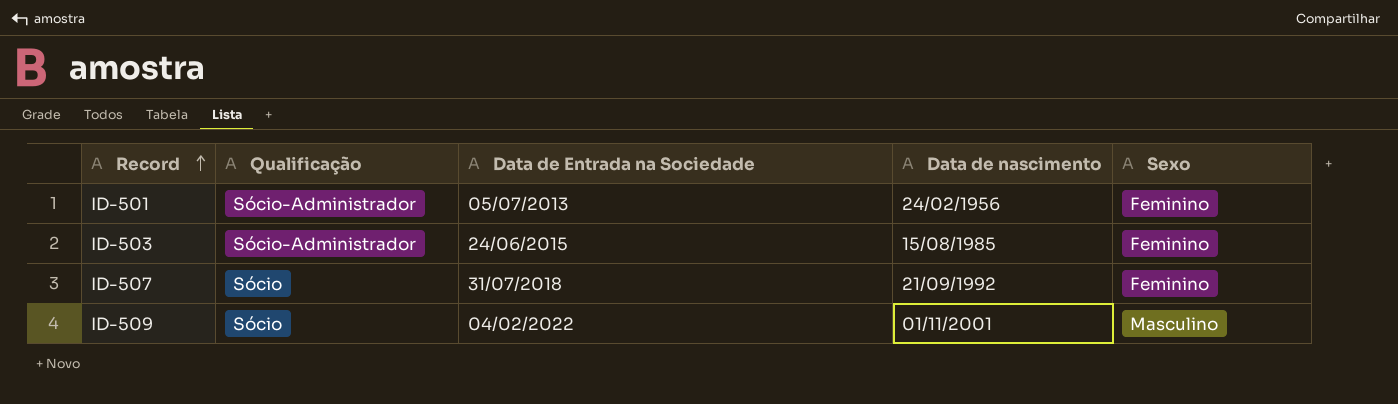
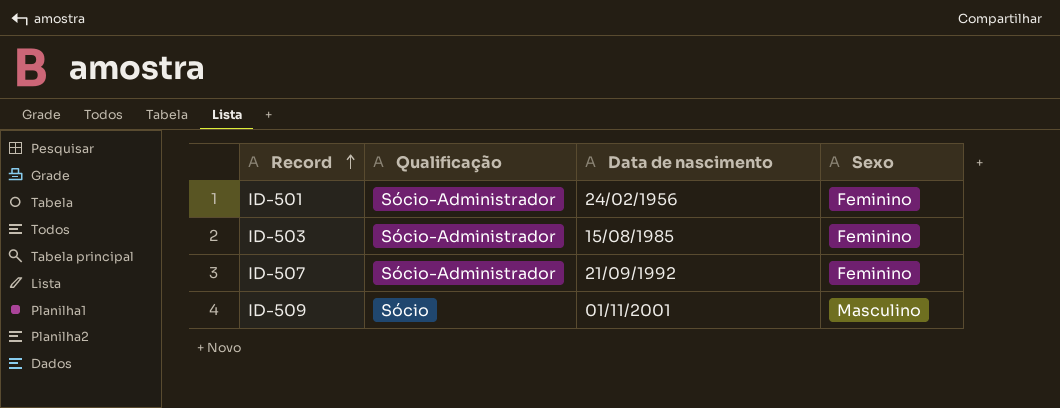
column Data de Entrada na Sociedade | position: 3 -> none
ID-507 | Qualificação: Sócio -> Sócio-Administrador

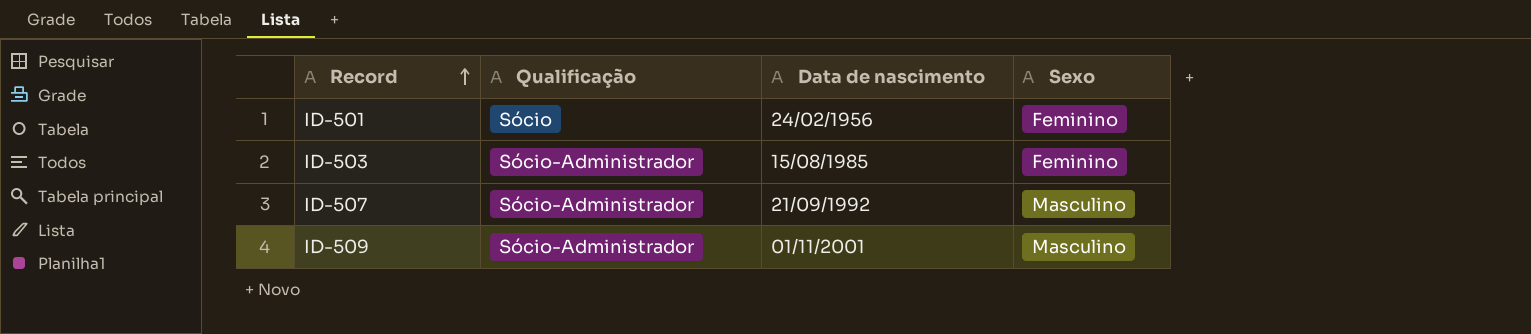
ID-501 | Qualificação: Sócio-Administrador -> Sócio
ID-507 | Sexo: Feminino -> Masculino
ID-509 | Qualificação: Sócio -> Sócio-Administrador

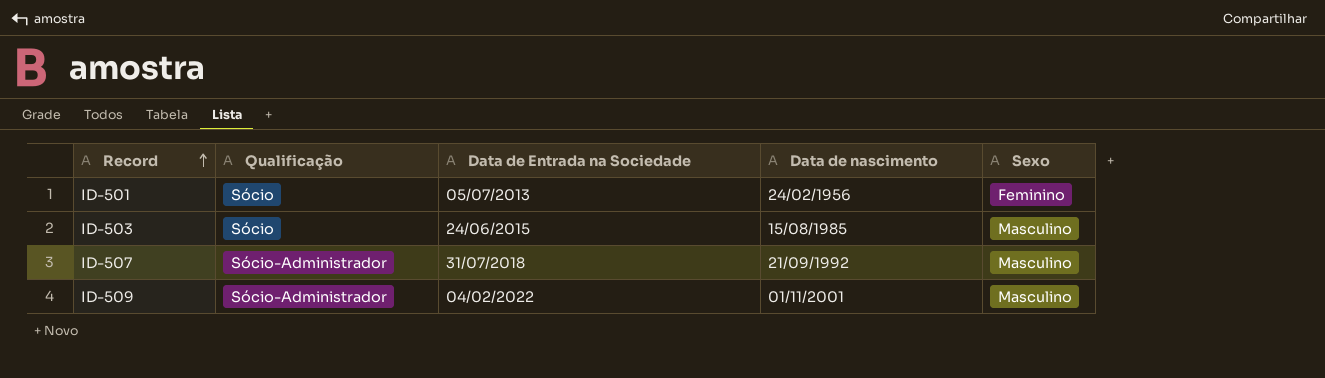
column Data de Entrada na Sociedade | position: none -> 3
ID-503 | Qualificação: Sócio-Administrador -> Sócio
ID-503 | Sexo: Feminino -> Masculino

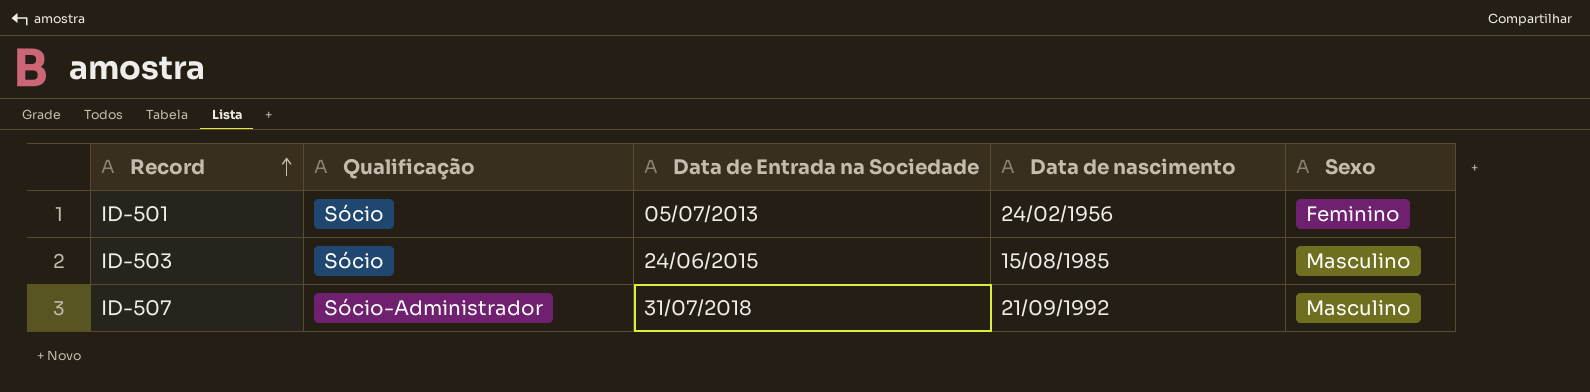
row ID-509: Sócio-Administrador | 04/02/2022 | 01/11/2001 | Masculino -> none

